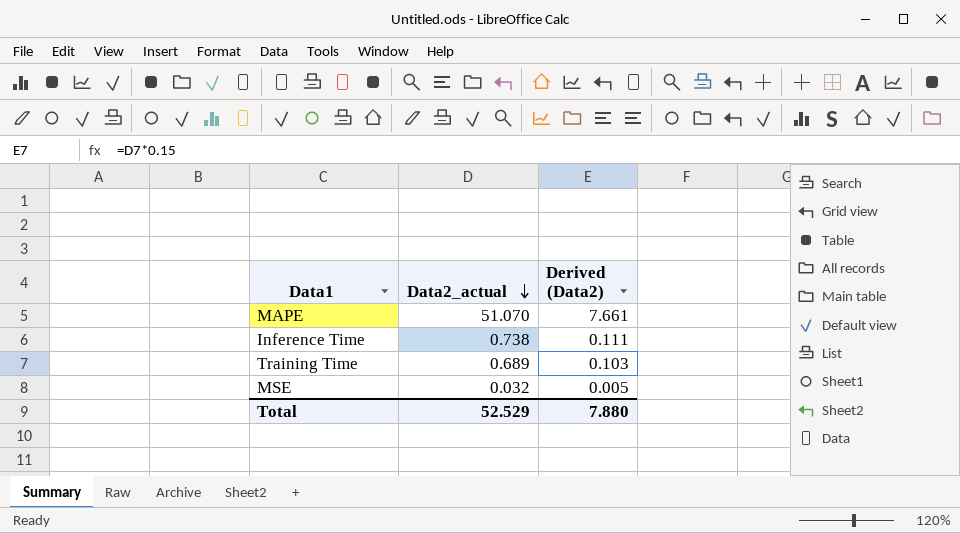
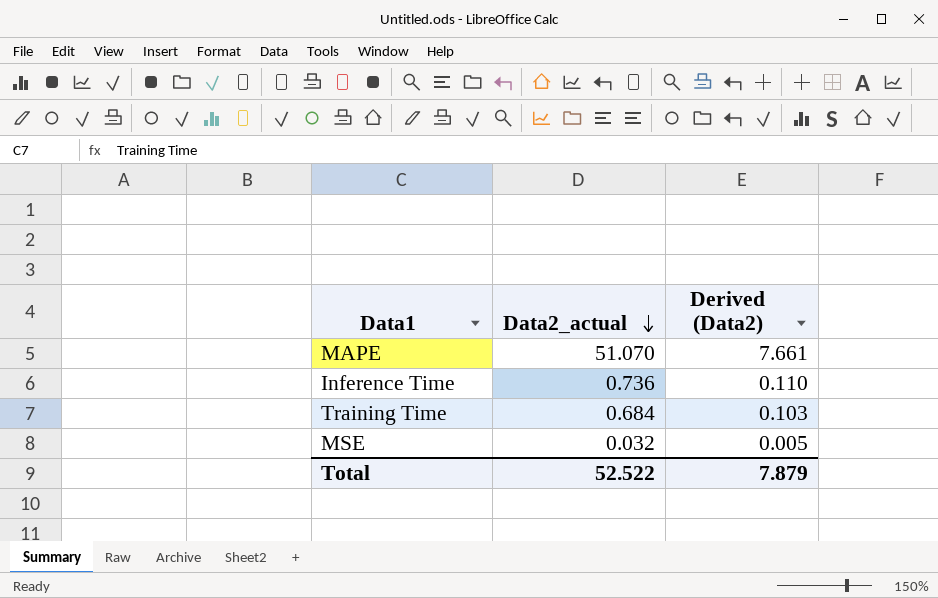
Inference Time | Data2_actual: 0.738 -> 0.736
Inference Time | Derived (Data2): 0.111 -> 0.110
Training Time | Data2_actual: 0.689 -> 0.684
Total | Data2_actual: 52.529 -> 52.522
Total | Derived (Data2): 7.880 -> 7.879

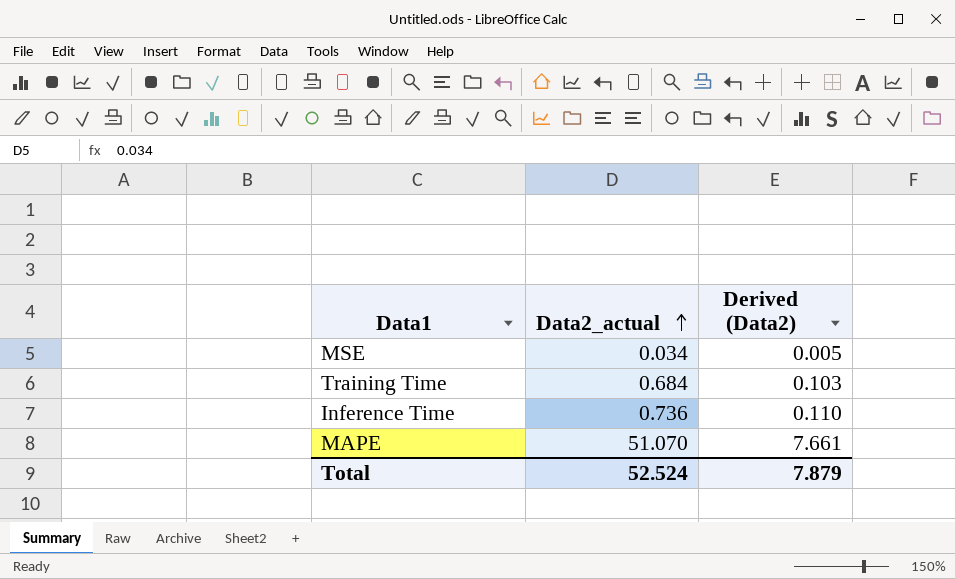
row order: Data2_actual descending -> Data2_actual ascending
MSE | Data2_actual: 0.032 -> 0.034
Total | Data2_actual: 52.522 -> 52.524

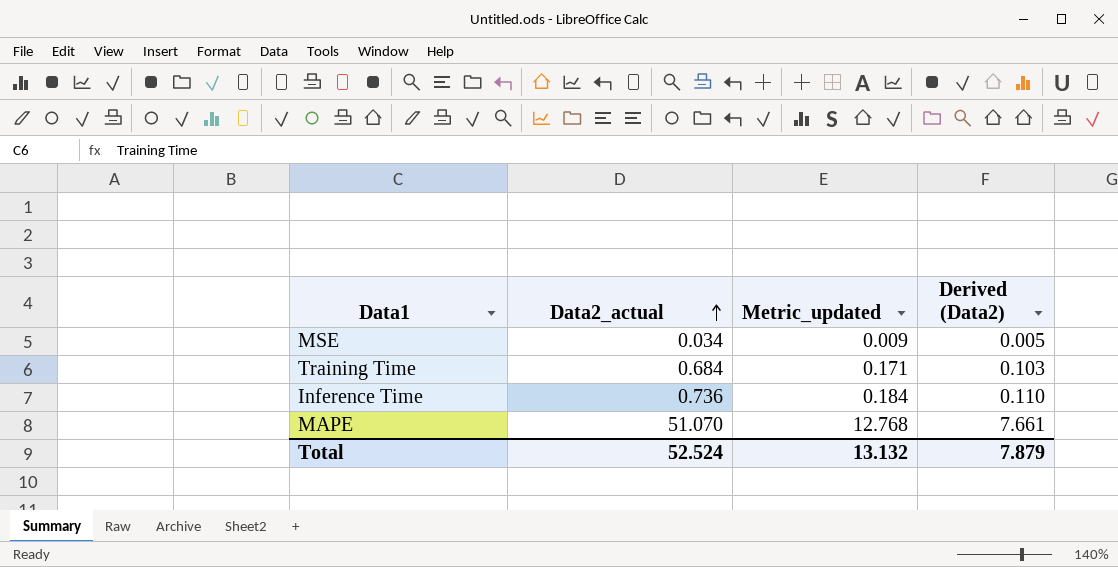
column Metric_updated | formula: none -> [Data2_actual] * 0.25

